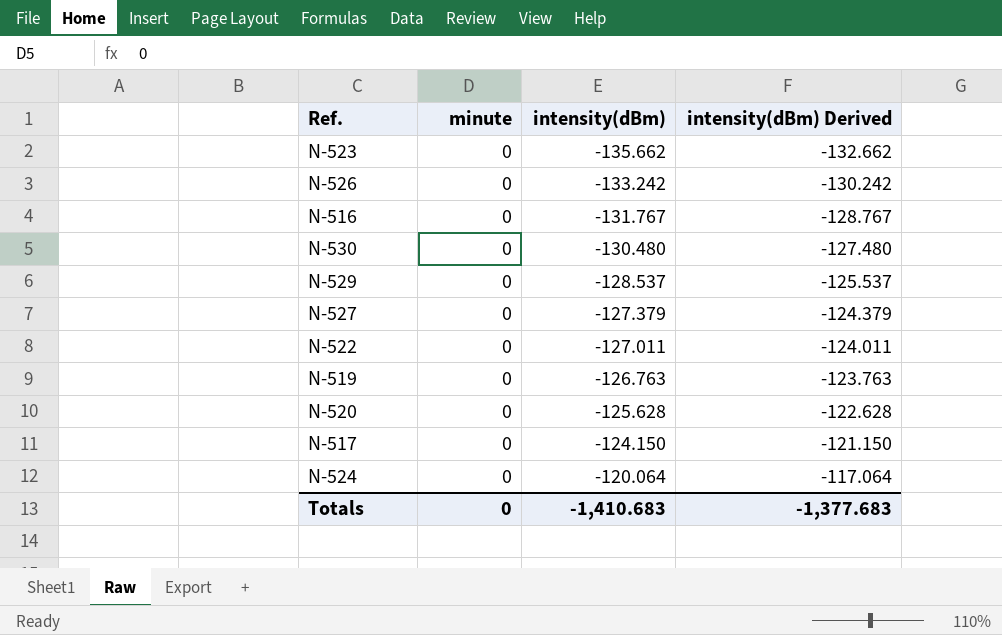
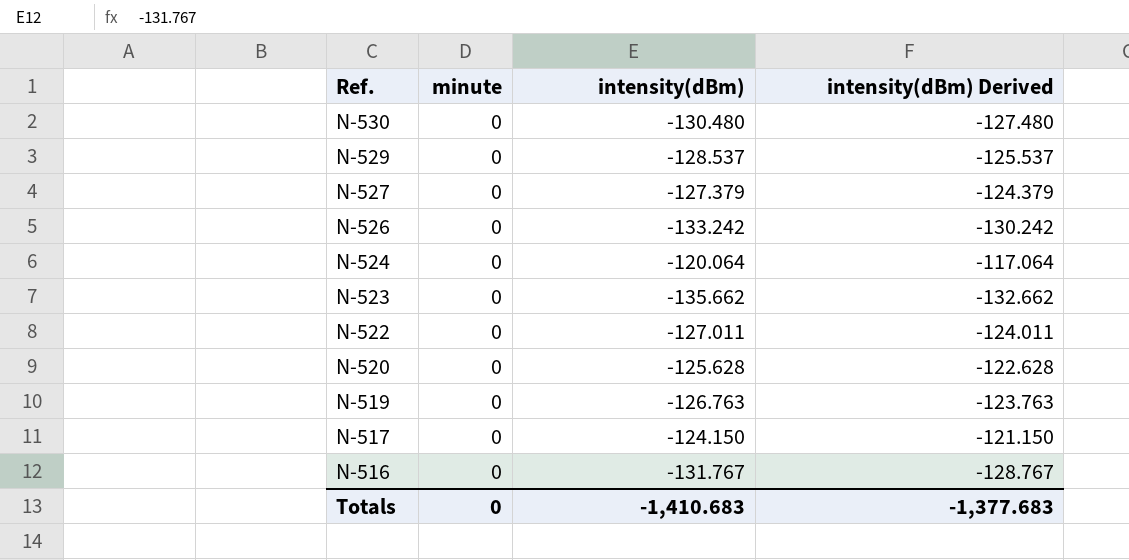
row order: intensity(dBm) ascending -> Ref. descending

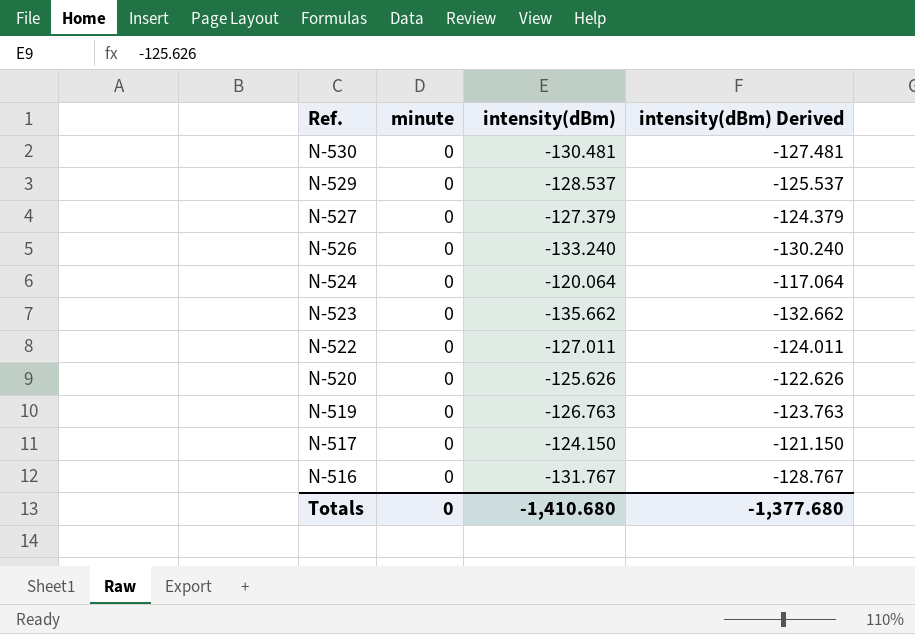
N-530 | intensity(dBm): -130.480 -> -130.481
N-530 | intensity(dBm) Derived: -127.480 -> -127.481
N-526 | intensity(dBm): -133.242 -> -133.240
N-526 | intensity(dBm) Derived: -130.242 -> -130.240
N-520 | intensity(dBm): -125.628 -> -125.626
N-520 | intensity(dBm) Derived: -122.628 -> -122.626
Totals | intensity(dBm): -1,410.683 -> -1,410.680
Totals | intensity(dBm) Derived: -1,377.683 -> -1,377.680

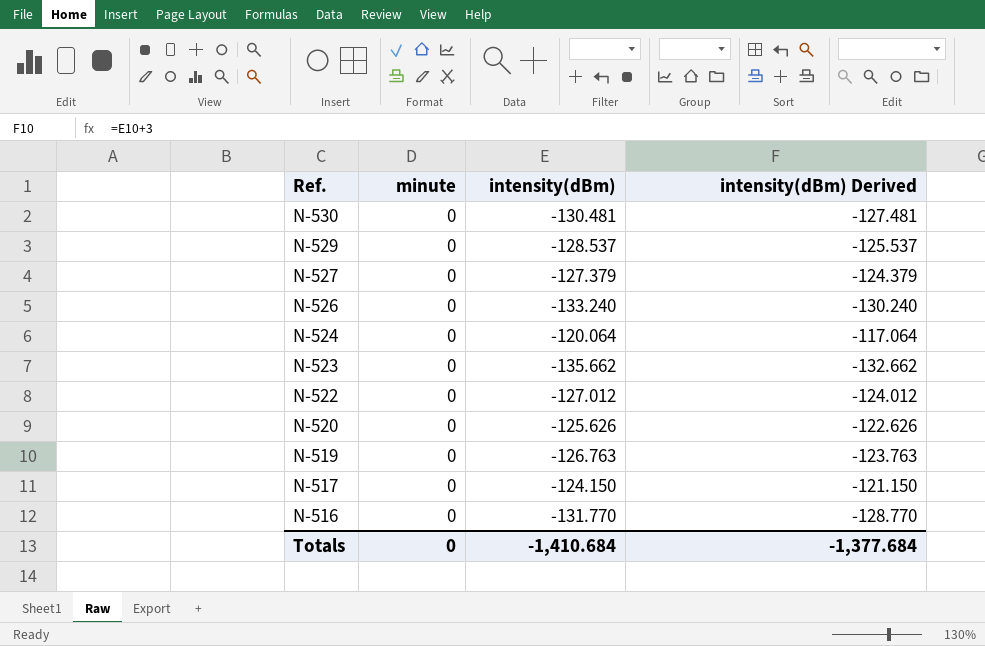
N-522 | intensity(dBm): -127.011 -> -127.012
N-522 | intensity(dBm) Derived: -124.011 -> -124.012
N-516 | intensity(dBm): -131.767 -> -131.770
N-516 | intensity(dBm) Derived: -128.767 -> -128.770
Totals | intensity(dBm): -1,410.680 -> -1,410.684
Totals | intensity(dBm) Derived: -1,377.680 -> -1,377.684

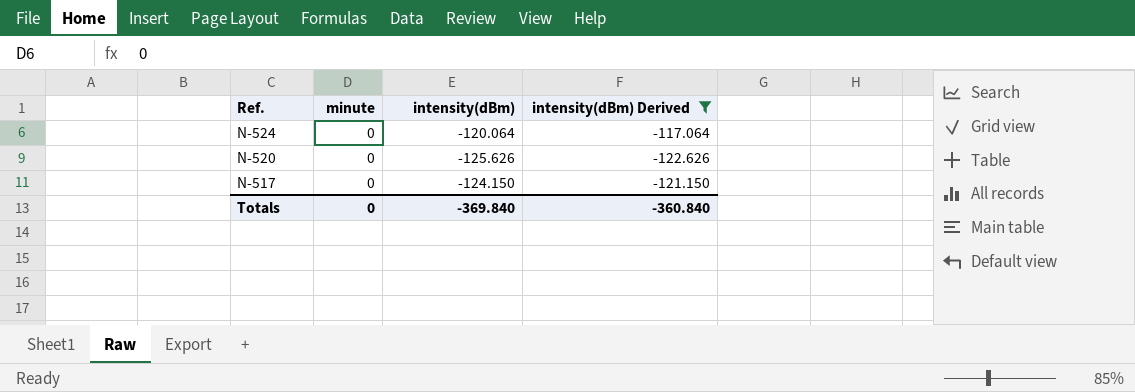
filter: none -> intensity(dBm) Derived >= -122.626
Totals | intensity(dBm): -1,410.684 -> -369.840
Totals | intensity(dBm) Derived: -1,377.684 -> -360.840

